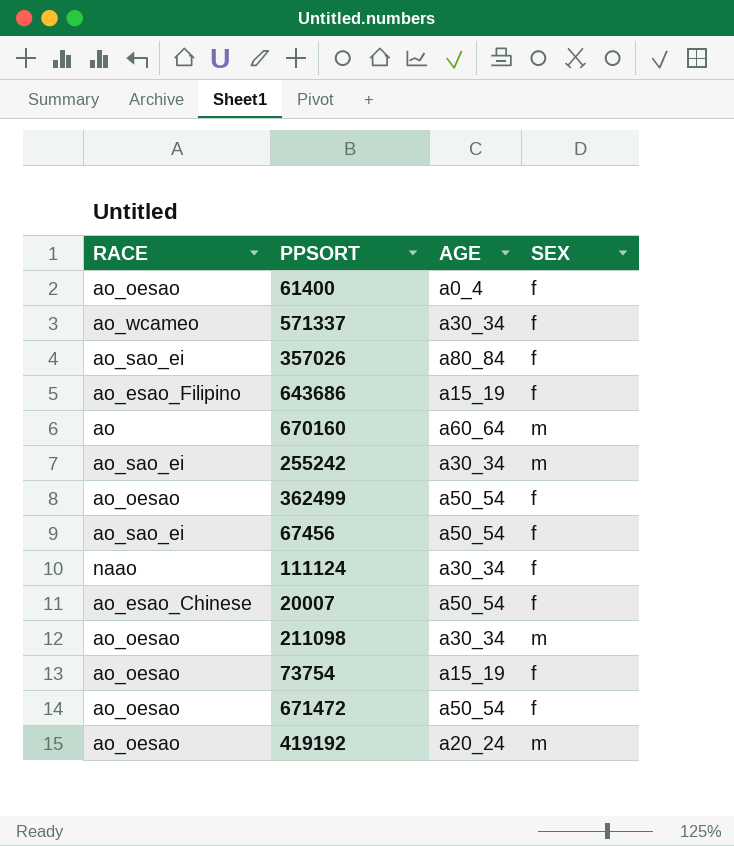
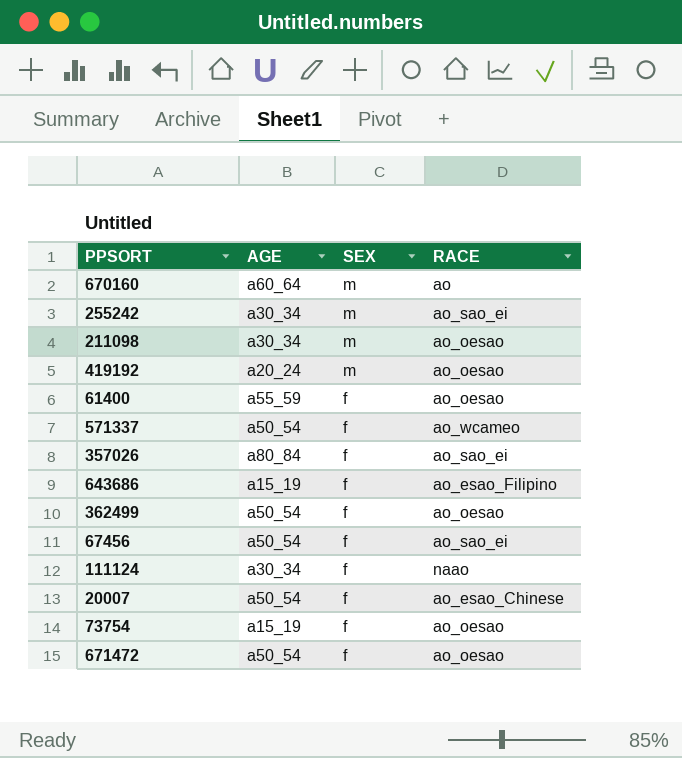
row order: none -> SEX descending
column RACE | position: 1 -> 4
61400 | AGE: a0_4 -> a55_59
571337 | AGE: a30_34 -> a50_54

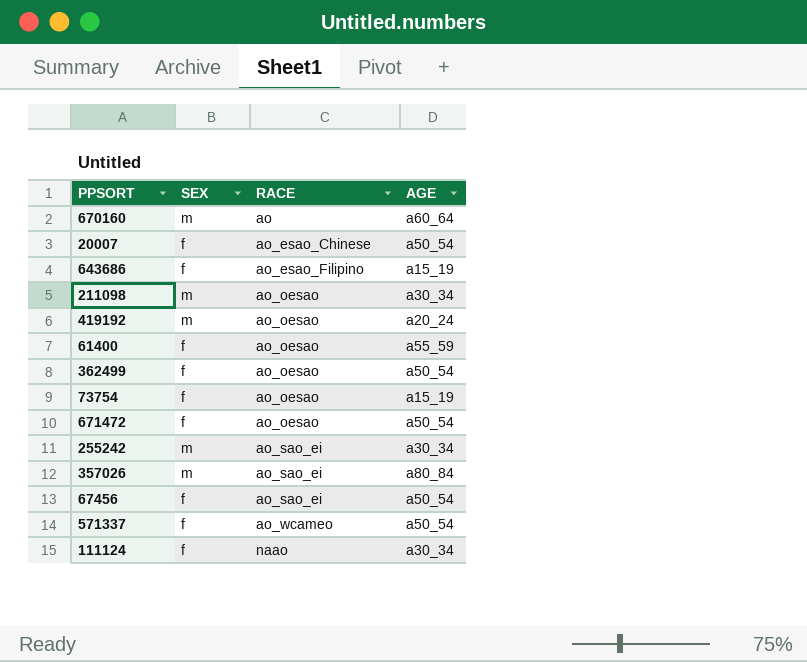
row order: SEX descending -> RACE ascending
column AGE | position: 2 -> 4
357026 | SEX: f -> m

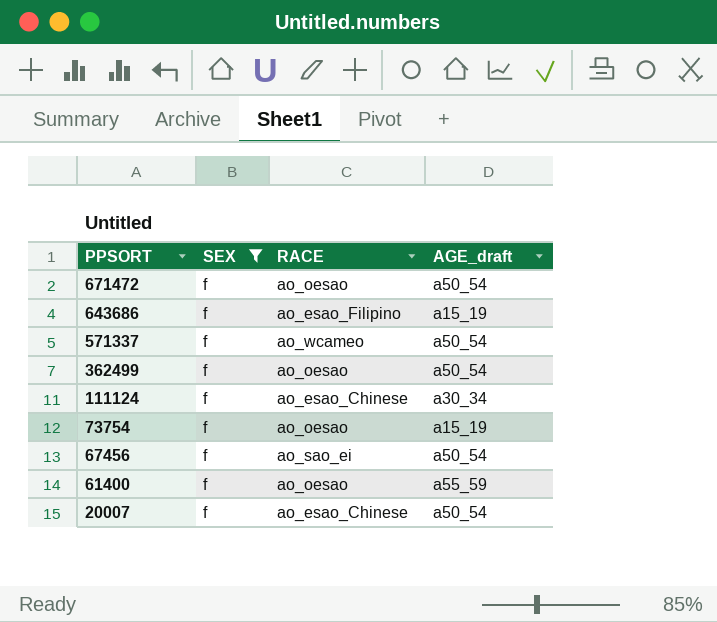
filter: none -> SEX = f
row order: RACE ascending -> PPSORT descending
column name: AGE -> AGE_draft
111124 | RACE: naao -> ao_esao_Chinese

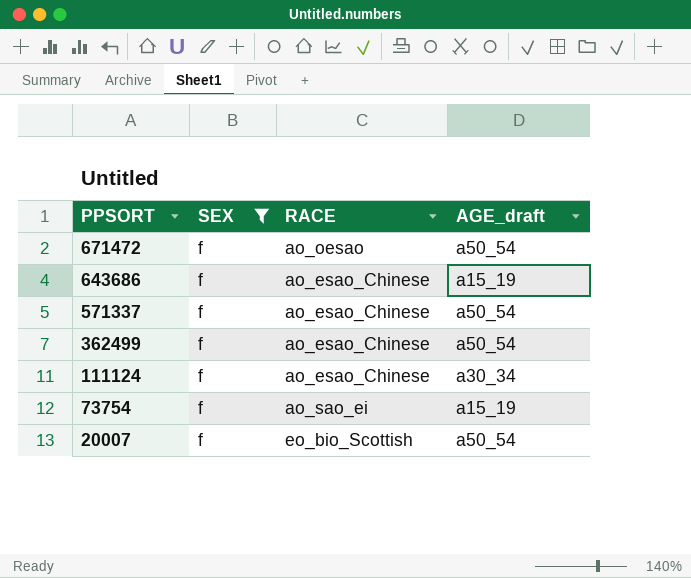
row 67456: f | ao_sao_ei | a50_54 -> none
row 61400: f | ao_oesao | a55_59 -> none
643686 | RACE: ao_esao_Filipino -> ao_esao_Chinese
571337 | RACE: ao_wcameo -> ao_esao_Chinese
362499 | RACE: ao_oesao -> ao_esao_Chinese
73754 | RACE: ao_oesao -> ao_sao_ei
20007 | RACE: ao_esao_Chinese -> eo_bio_Scottish

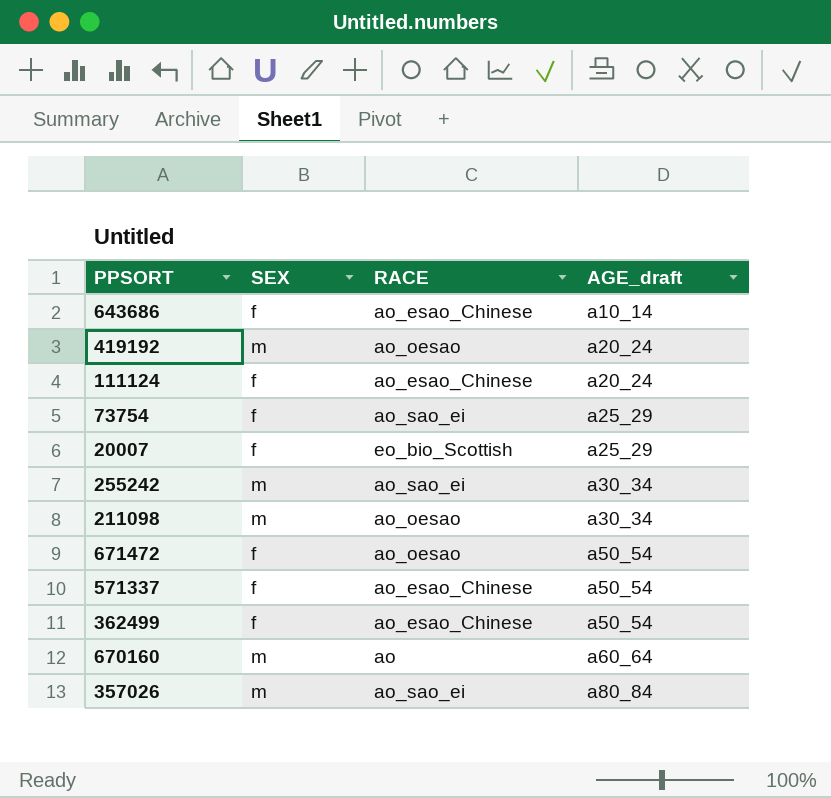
filter: SEX = f -> none
row order: PPSORT descending -> AGE_draft ascending
643686 | AGE_draft: a15_19 -> a10_14
111124 | AGE_draft: a30_34 -> a20_24
73754 | AGE_draft: a15_19 -> a25_29
20007 | AGE_draft: a50_54 -> a25_29

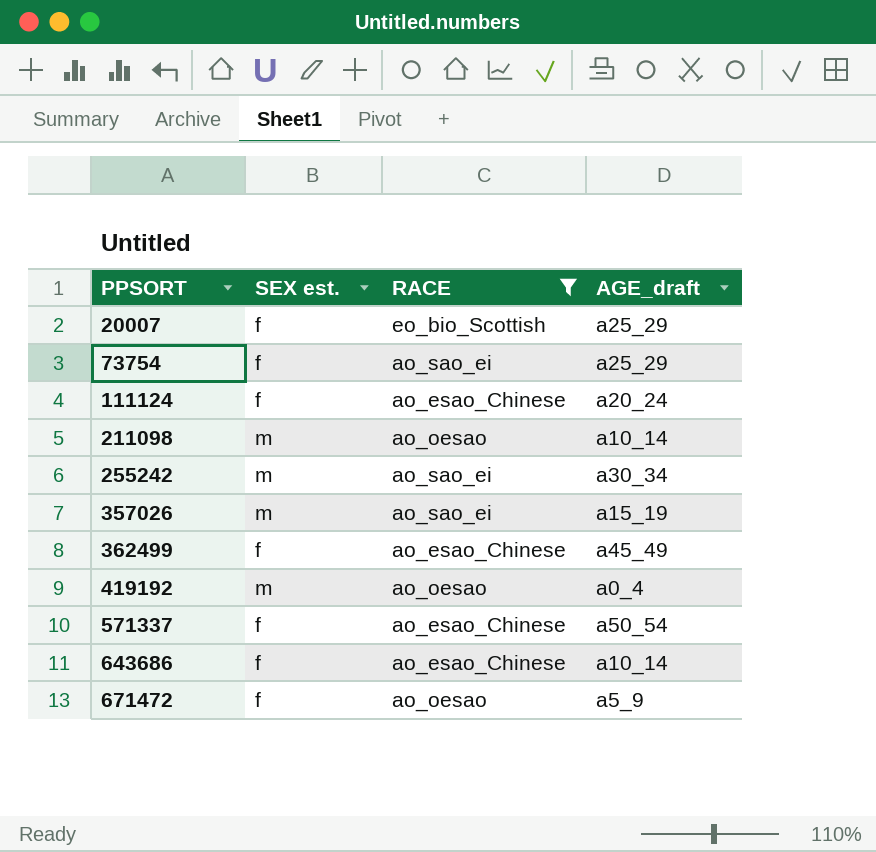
filter: none -> RACE != ao
row order: AGE_draft ascending -> PPSORT ascending
column name: SEX -> SEX est.
211098 | AGE_draft: a30_34 -> a10_14
357026 | AGE_draft: a80_84 -> a15_19
362499 | AGE_draft: a50_54 -> a45_49
419192 | AGE_draft: a20_24 -> a0_4
671472 | AGE_draft: a50_54 -> a5_9

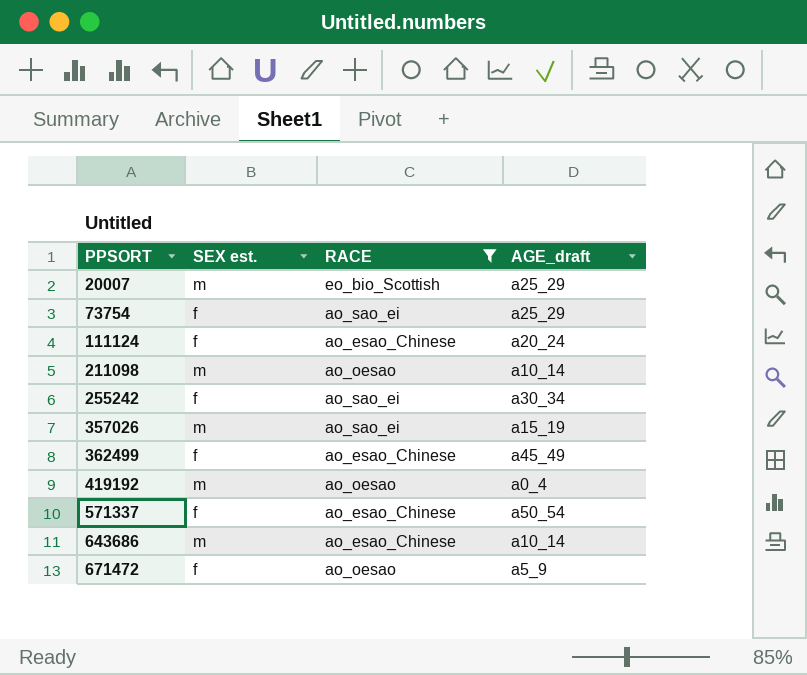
20007 | SEX est.: f -> m
255242 | SEX est.: m -> f
643686 | SEX est.: f -> m

